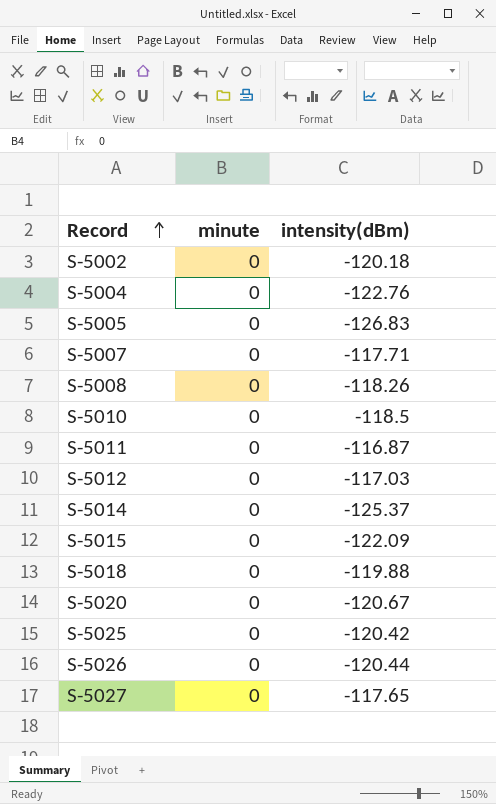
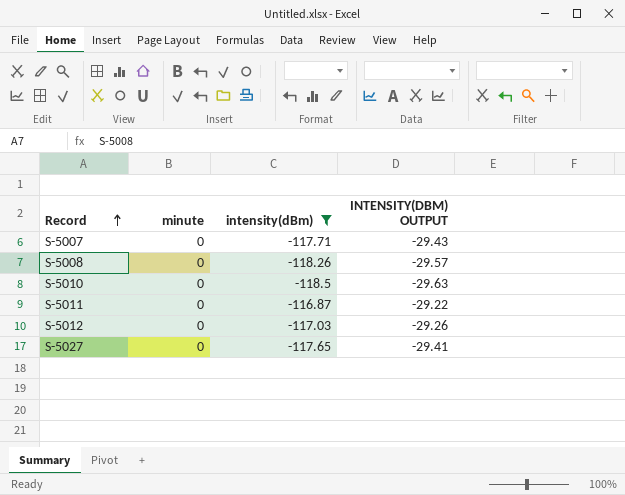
filter: none -> intensity(dBm) >= -118.5
column INTENSITY(DBM) OUTPUT | formula: none -> [intensity(dBm)] * 0.25

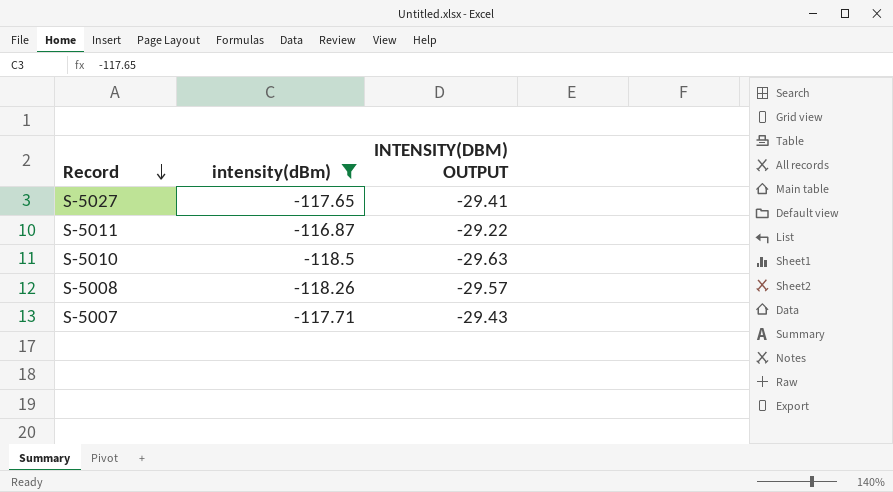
row order: Record ascending -> Record descending
column minute | position: 2 -> none
row S-5012: 0 | -117.03 | -29.26 -> none

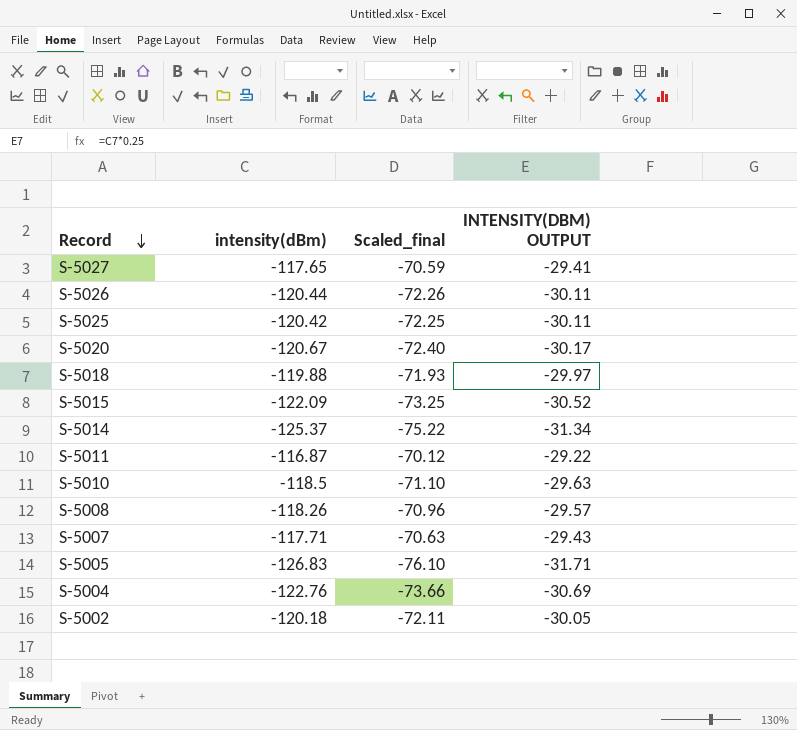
filter: intensity(dBm) >= -118.5 -> none
column Scaled_final | formula: none -> [intensity(dBm)] * 0.6

